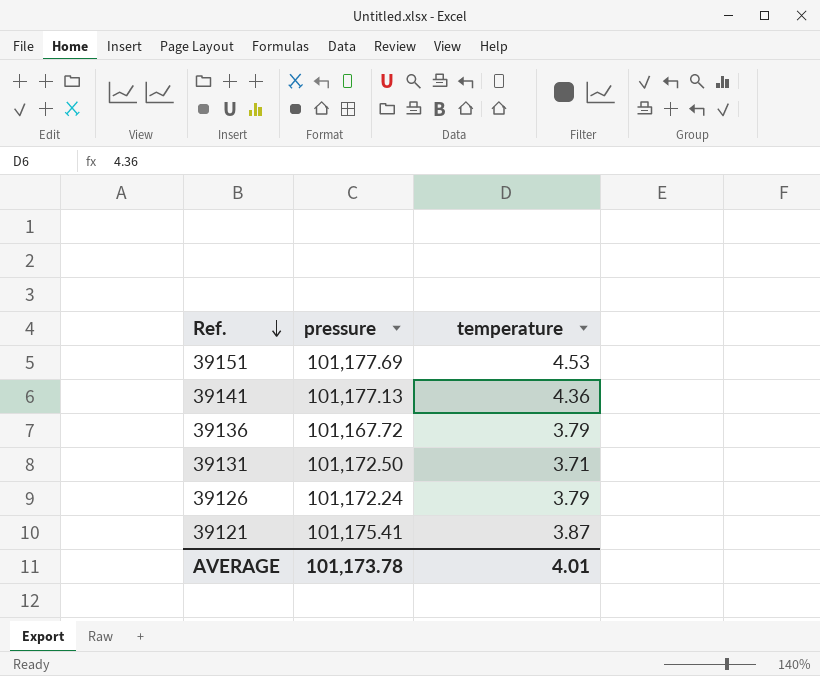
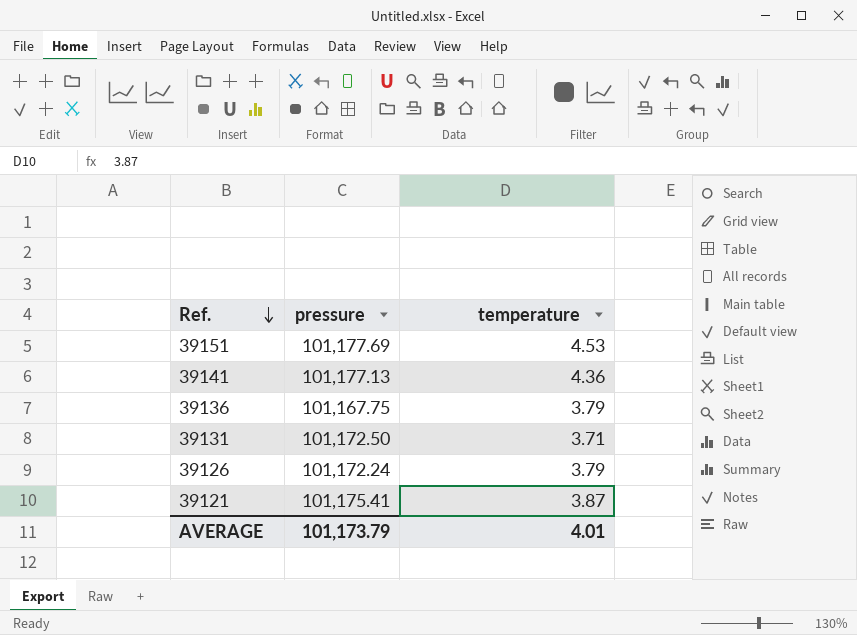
39136 | pressure: 101,167.72 -> 101,167.75
AVERAGE | pressure: 101,173.78 -> 101,173.79

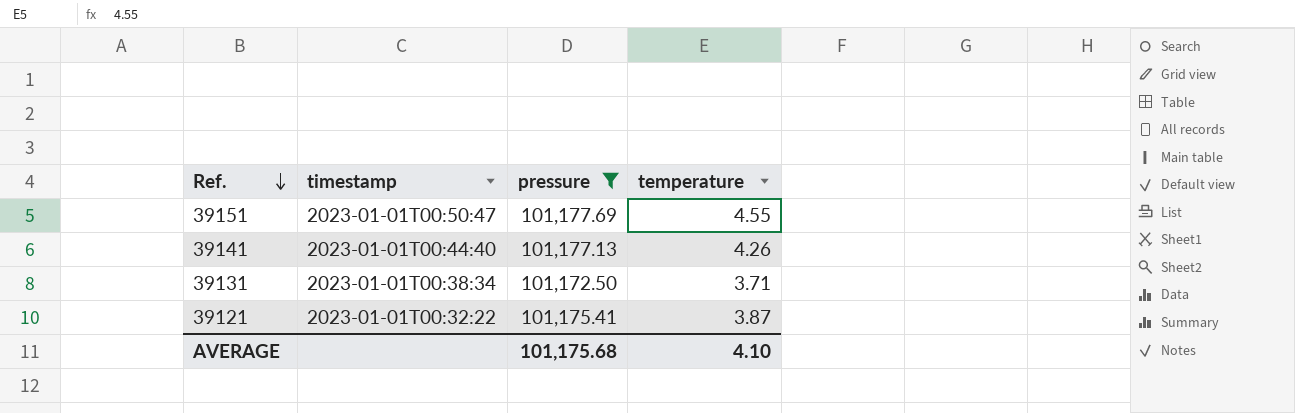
filter: none -> pressure >= 101,172.50
column timestamp | position: none -> 2
39151 | temperature: 4.53 -> 4.55
39141 | temperature: 4.36 -> 4.26
AVERAGE | pressure: 101,173.79 -> 101,175.68
AVERAGE | temperature: 4.01 -> 4.10

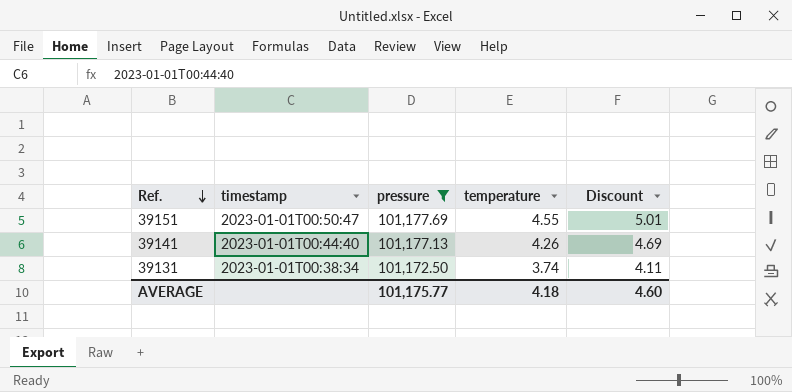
column Discount | formula: none -> [temperature] * 1.1
row 39121: 2023-01-01T00:32:22 | 101,175.41 | 3.87 -> none
39131 | temperature: 3.71 -> 3.74
AVERAGE | pressure: 101,175.68 -> 101,175.77
AVERAGE | temperature: 4.10 -> 4.18

